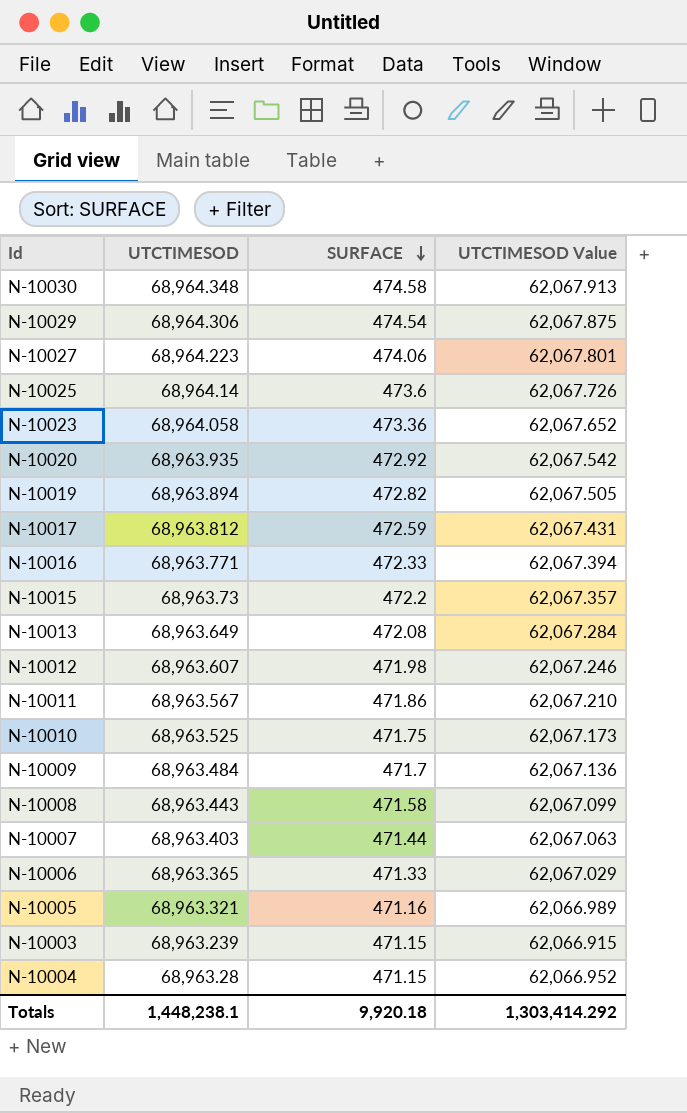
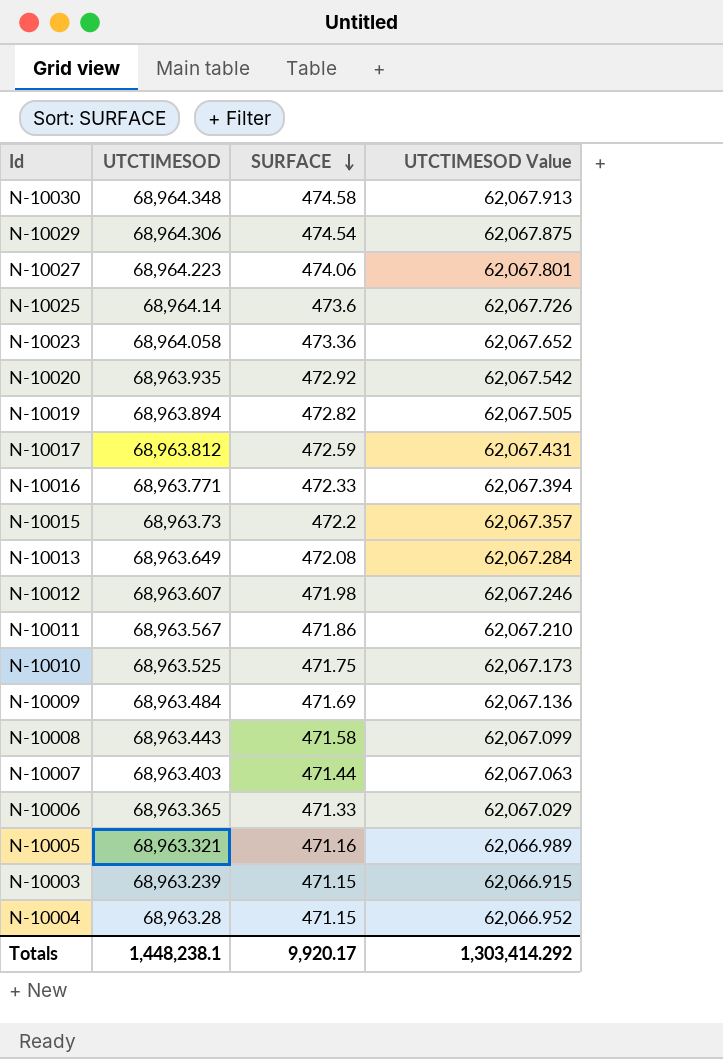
N-10009 | SURFACE: 471.7 -> 471.69
Totals | SURFACE: 9,920.18 -> 9,920.17

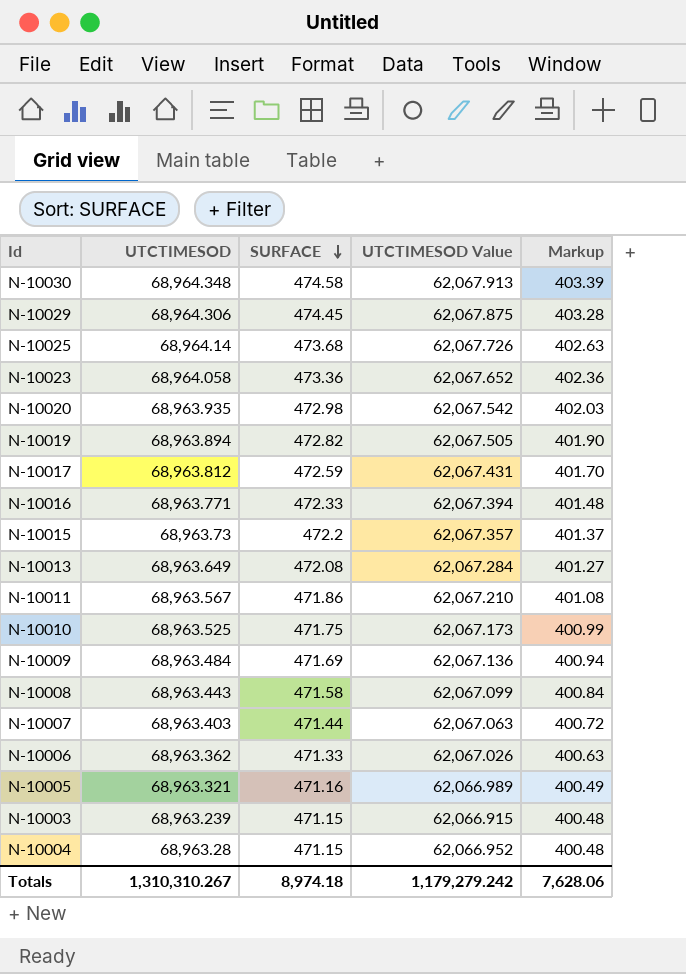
column Markup | formula: none -> [SURFACE] * 0.85
row N-10027: 68,964.223 | 474.06 | 62,067.801 -> none
row N-10012: 68,963.607 | 471.98 | 62,067.246 -> none
N-10029 | SURFACE: 474.54 -> 474.45
N-10025 | SURFACE: 473.6 -> 473.68
N-10020 | SURFACE: 472.92 -> 472.98
N-10006 | UTCTIMESOD: 68,963.365 -> 68,963.362
N-10006 | UTCTIMESOD Value: 62,067.029 -> 62,067.026
Totals | UTCTIMESOD: 1,448,238.1 -> 1,310,310.267
Totals | SURFACE: 9,920.17 -> 8,974.18
Totals | UTCTIMESOD Value: 1,303,414.292 -> 1,179,279.242

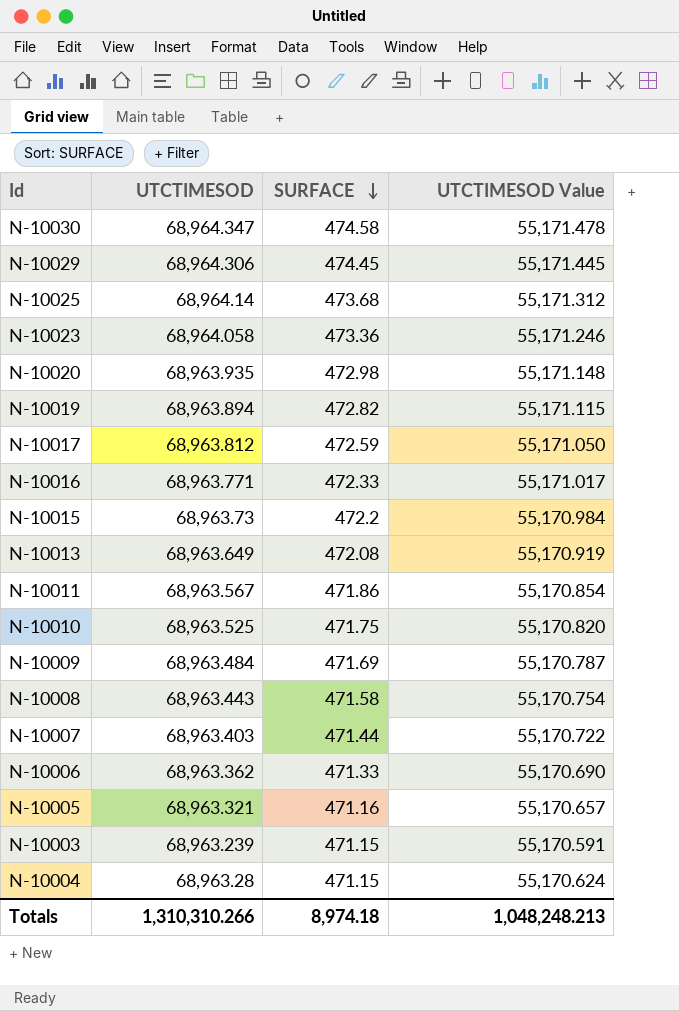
column Markup | formula: [SURFACE] * 0.85 -> none
column UTCTIMESOD Value | formula: [UTCTIMESOD] * 0.9 -> [UTCTIMESOD] * 0.8
N-10030 | UTCTIMESOD: 68,964.348 -> 68,964.347
Totals | UTCTIMESOD: 1,310,310.267 -> 1,310,310.266
Totals | UTCTIMESOD Value: 1,179,279.242 -> 1,048,248.213

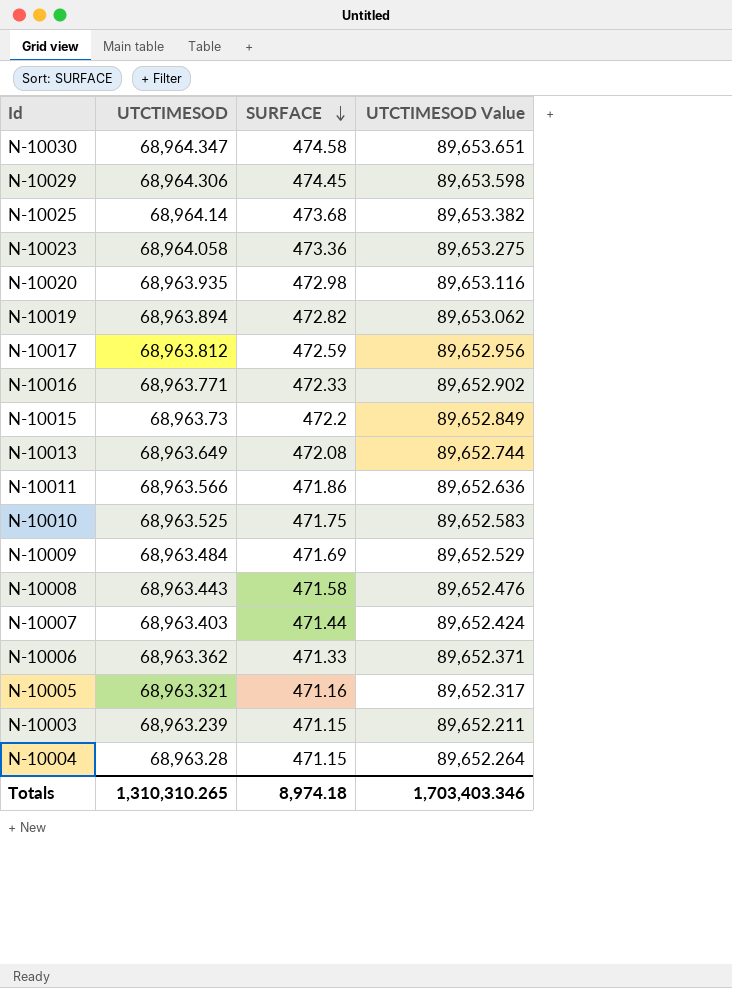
column UTCTIMESOD Value | formula: [UTCTIMESOD] * 0.8 -> [UTCTIMESOD] * 1.3
N-10011 | UTCTIMESOD: 68,963.567 -> 68,963.566
Totals | UTCTIMESOD: 1,310,310.266 -> 1,310,310.265
Totals | UTCTIMESOD Value: 1,048,248.213 -> 1,703,403.346

